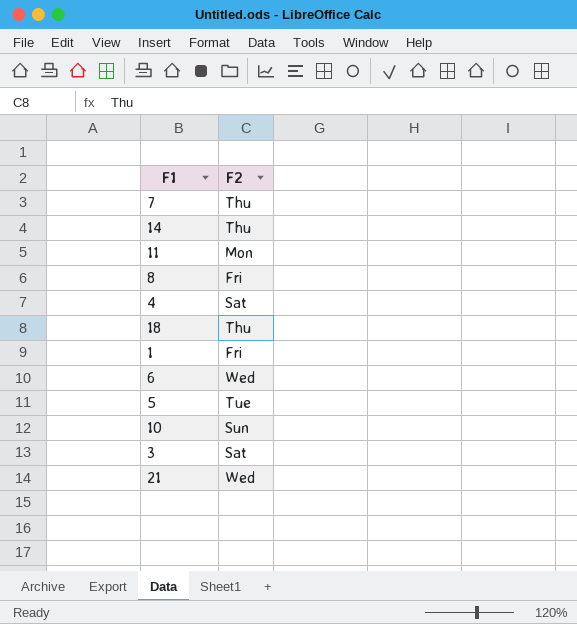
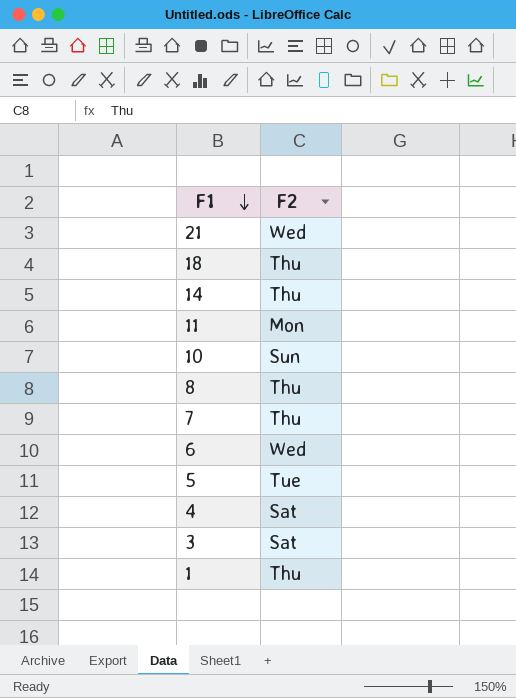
row order: none -> F1 descending
8 | F2: Fri -> Thu
1 | F2: Fri -> Thu

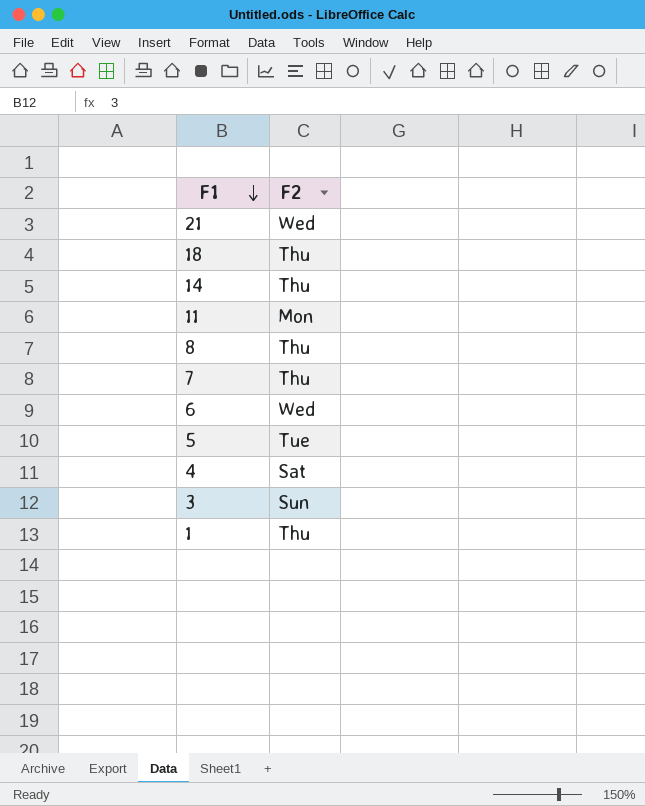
row 10: Sun -> none
3 | F2: Sat -> Sun

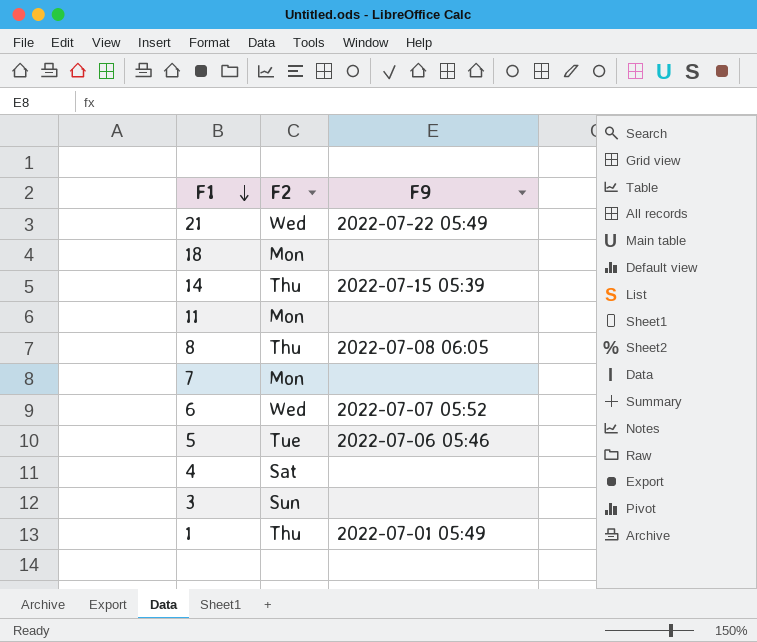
column F9 | position: none -> 3
18 | F2: Thu -> Mon
7 | F2: Thu -> Mon

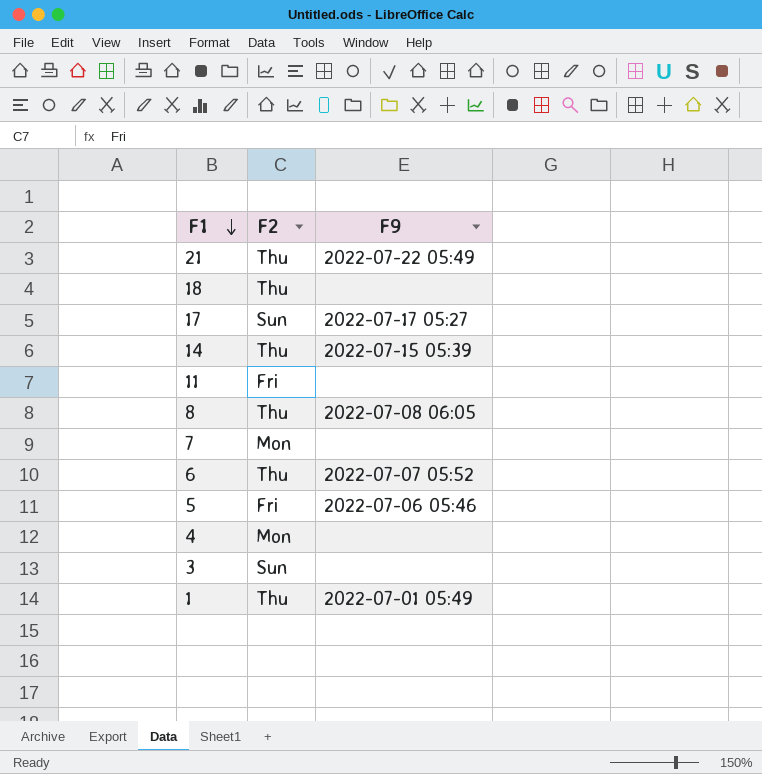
21 | F2: Wed -> Thu
18 | F2: Mon -> Thu
row 17: none -> Sun | 2022-07-17 05:27
11 | F2: Mon -> Fri
6 | F2: Wed -> Thu
5 | F2: Tue -> Fri
4 | F2: Sat -> Mon

